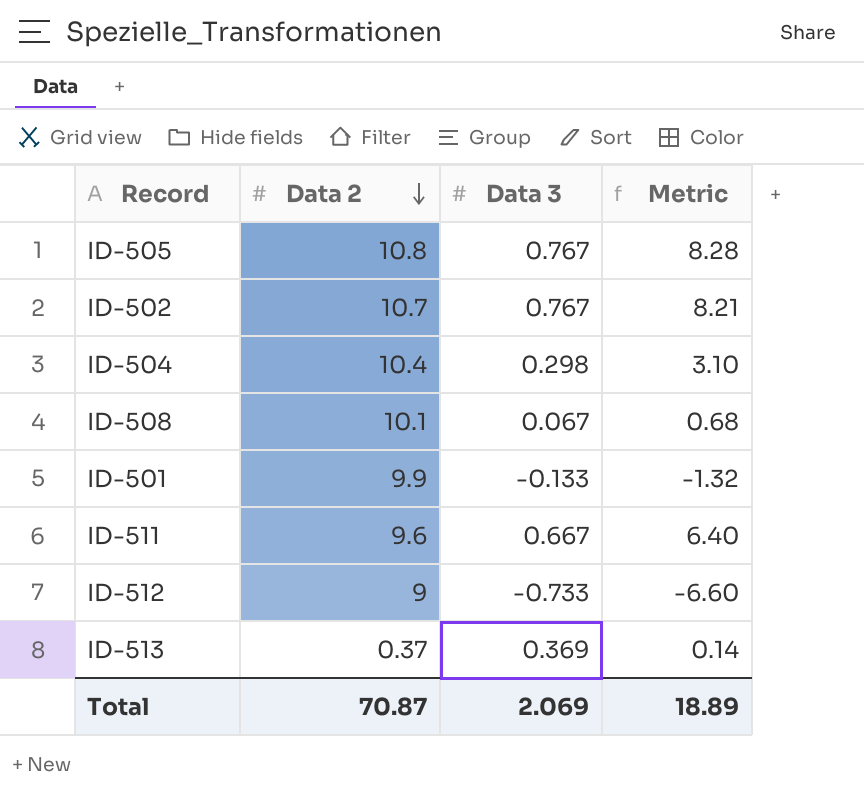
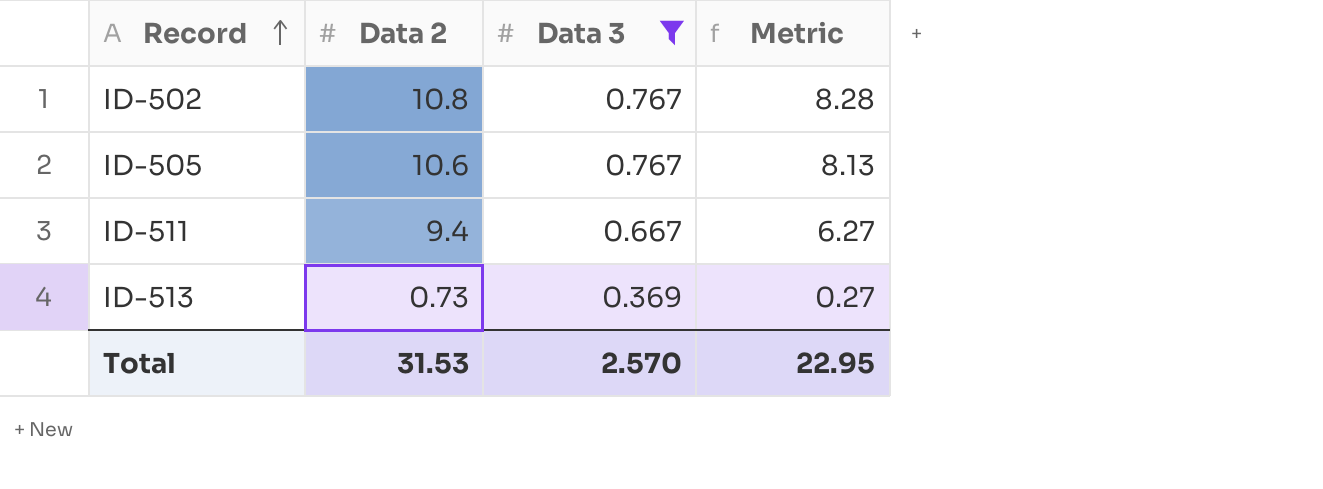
filter: none -> Data 3 >= 0.369
row order: Data 2 descending -> Record ascending
ID-502 | Data 2: 10.7 -> 10.8
ID-502 | Metric: 8.21 -> 8.28
ID-505 | Data 2: 10.8 -> 10.6
ID-505 | Metric: 8.28 -> 8.13
ID-511 | Data 2: 9.6 -> 9.4
ID-511 | Metric: 6.40 -> 6.27
ID-513 | Data 2: 0.37 -> 0.73
ID-513 | Metric: 0.14 -> 0.27
Total | Data 2: 70.87 -> 31.53
Total | Data 3: 2.069 -> 2.570
Total | Metric: 18.89 -> 22.95

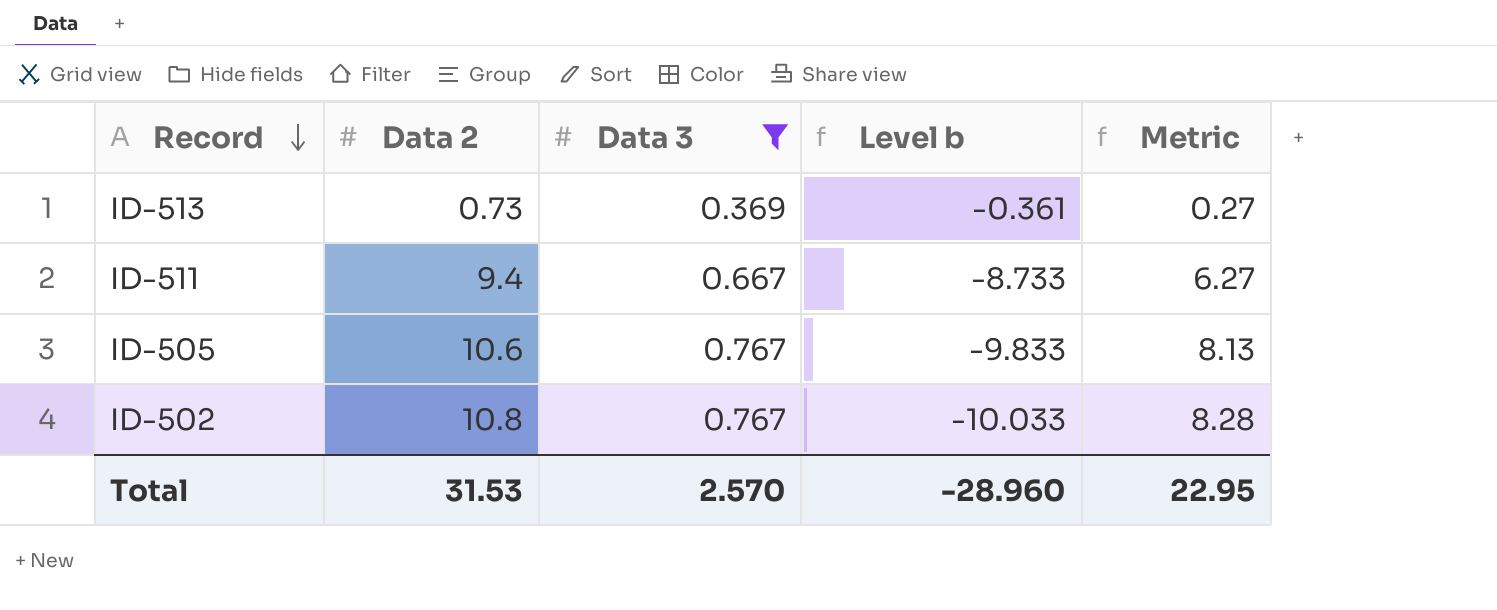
row order: Record ascending -> Record descending
column Level b | formula: none -> [Data 3] - [Data 2]

